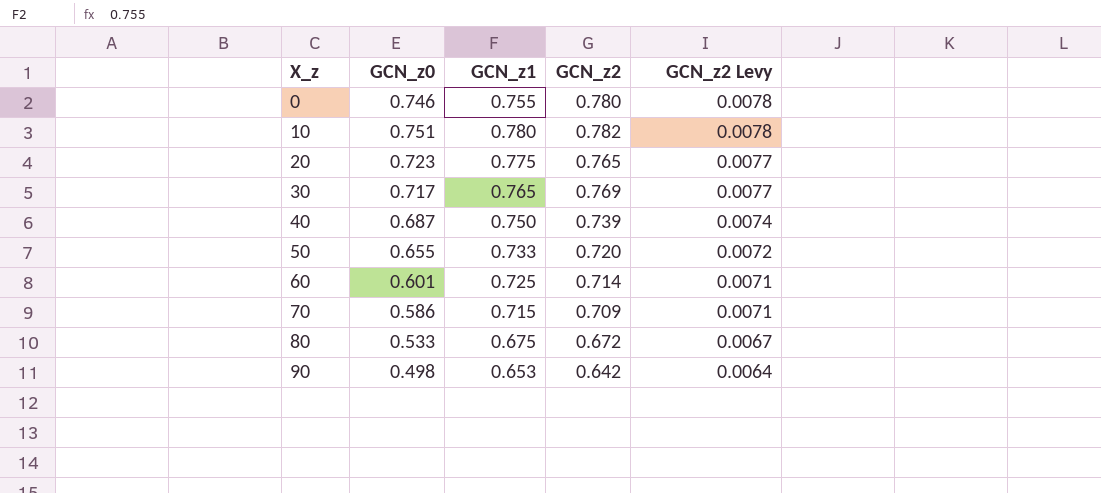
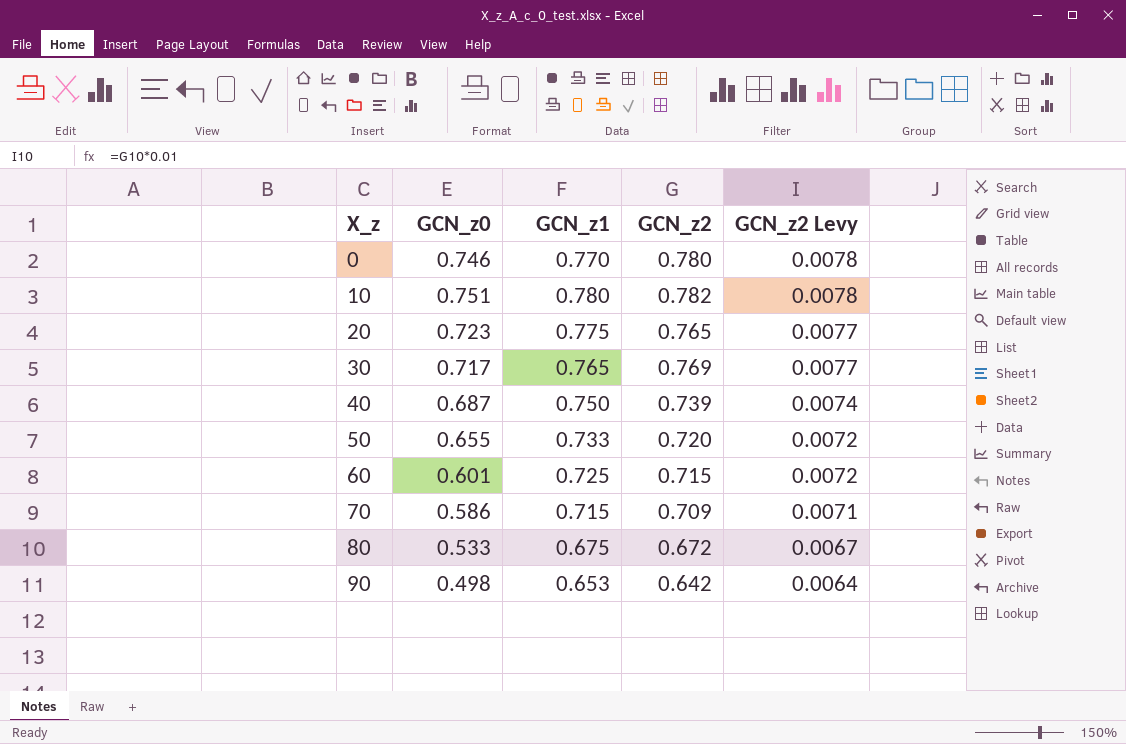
0 | GCN_z1: 0.755 -> 0.770
60 | GCN_z2: 0.714 -> 0.715
60 | GCN_z2 Levy: 0.0071 -> 0.0072

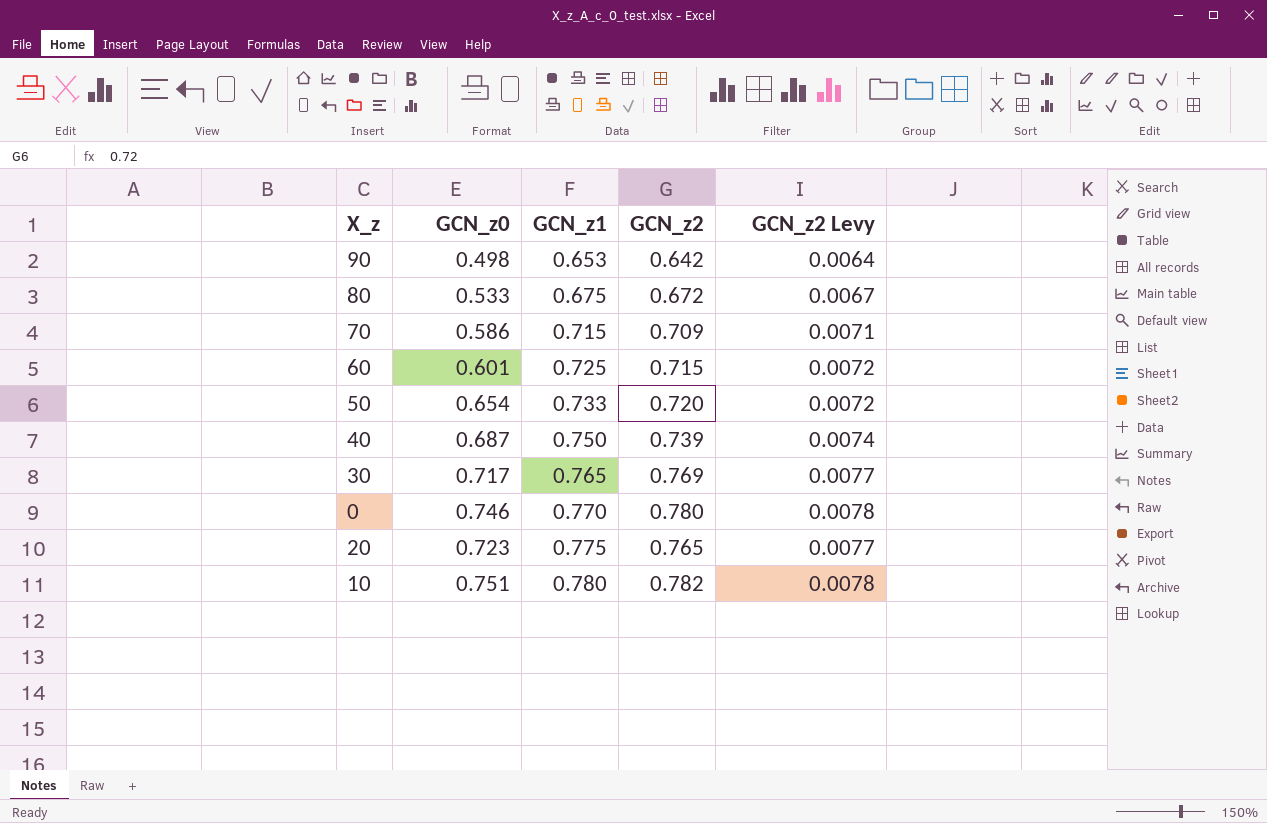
row order: X_z ascending -> GCN_z1 ascending
50 | GCN_z0: 0.655 -> 0.654

